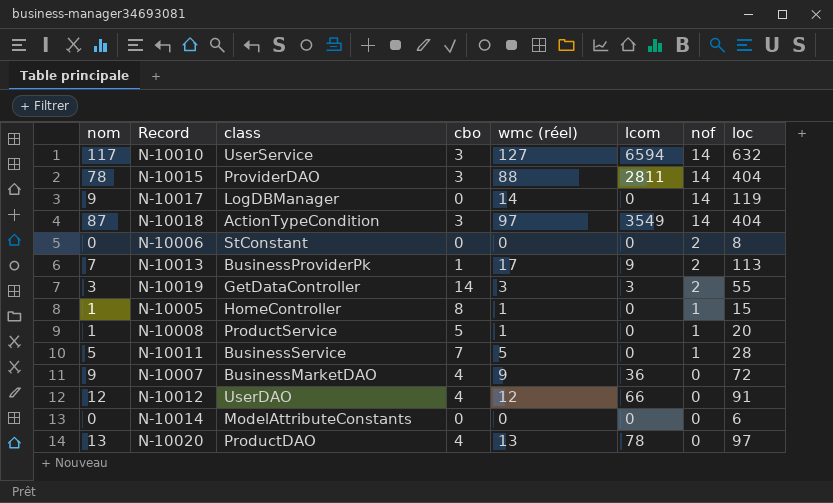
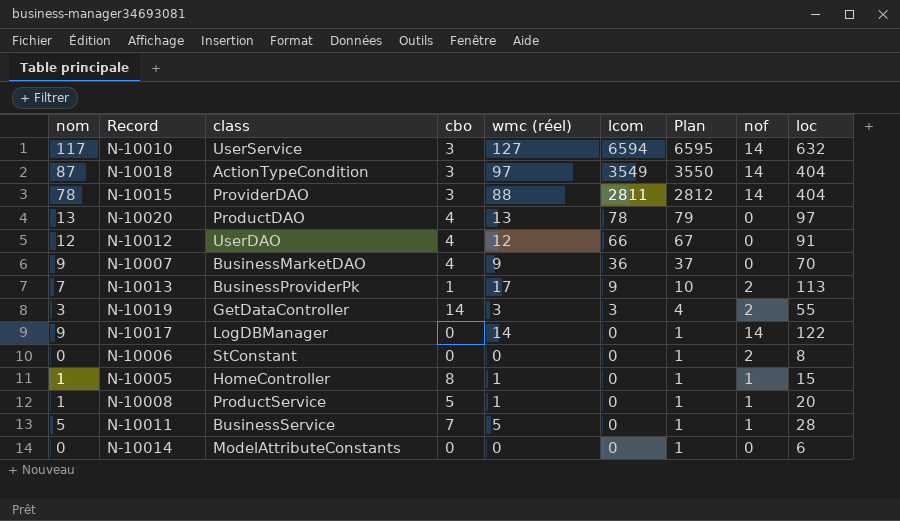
row order: nof descending -> lcom descending
column Plan | formula: none -> [lcom] + 1
N-10007 | loc: 72 -> 70
N-10017 | loc: 119 -> 122

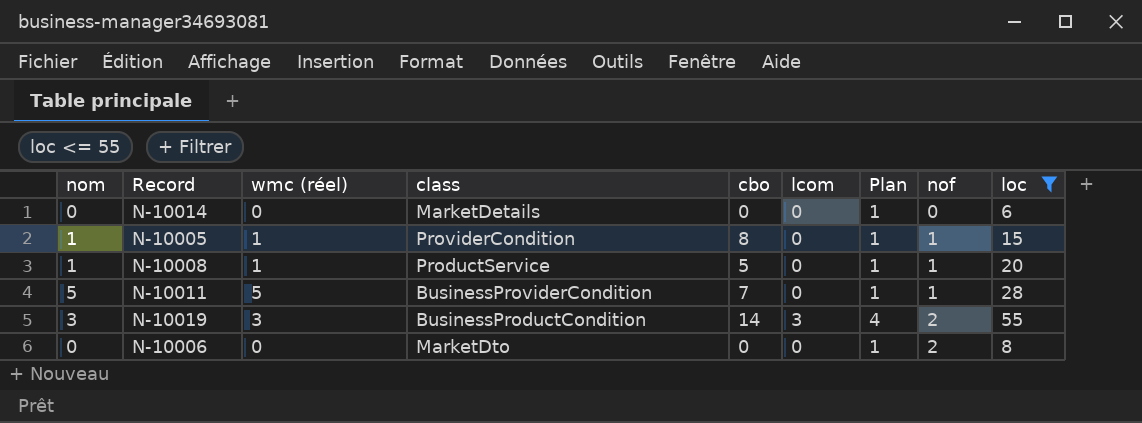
filter: none -> loc <= 55
row order: lcom descending -> nof ascending
column wmc (réel) | position: 5 -> 3
N-10014 | class: ModelAttributeConstants -> MarketDetails
N-10005 | class: HomeController -> ProviderCondition
N-10011 | class: BusinessService -> BusinessProviderCondition
N-10019 | class: GetDataController -> BusinessProductCondition
N-10006 | class: StConstant -> MarketDto

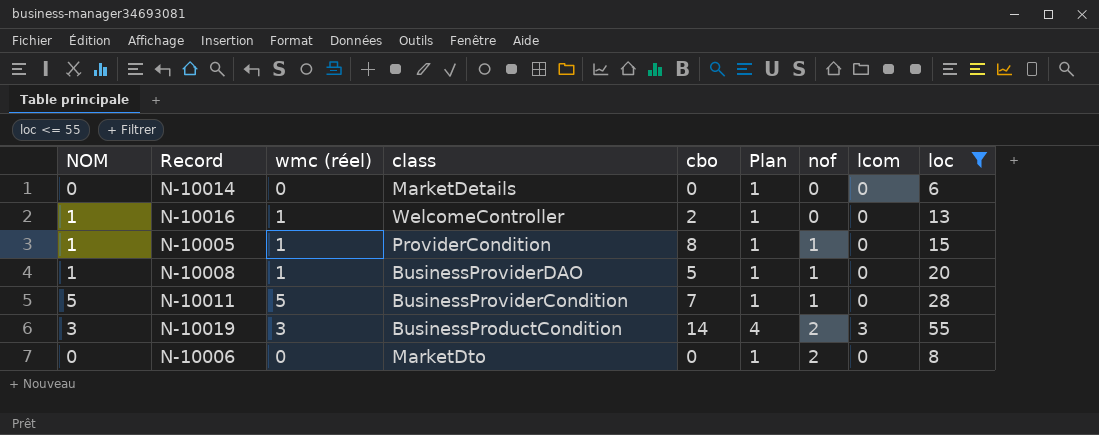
column name: nom -> NOM
column lcom | position: 6 -> 8
row N-10016: none -> 1 | 1 | WelcomeController | 2 | 1 | 0 | 0 | 13
N-10008 | class: ProductService -> BusinessProviderDAO

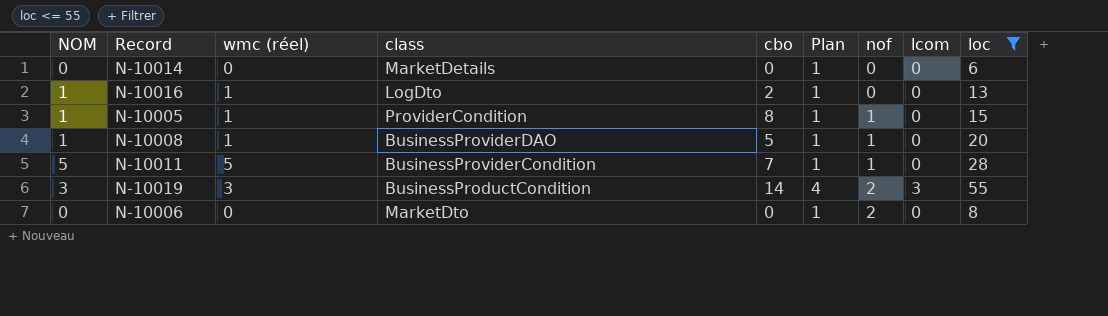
N-10016 | class: WelcomeController -> LogDto

